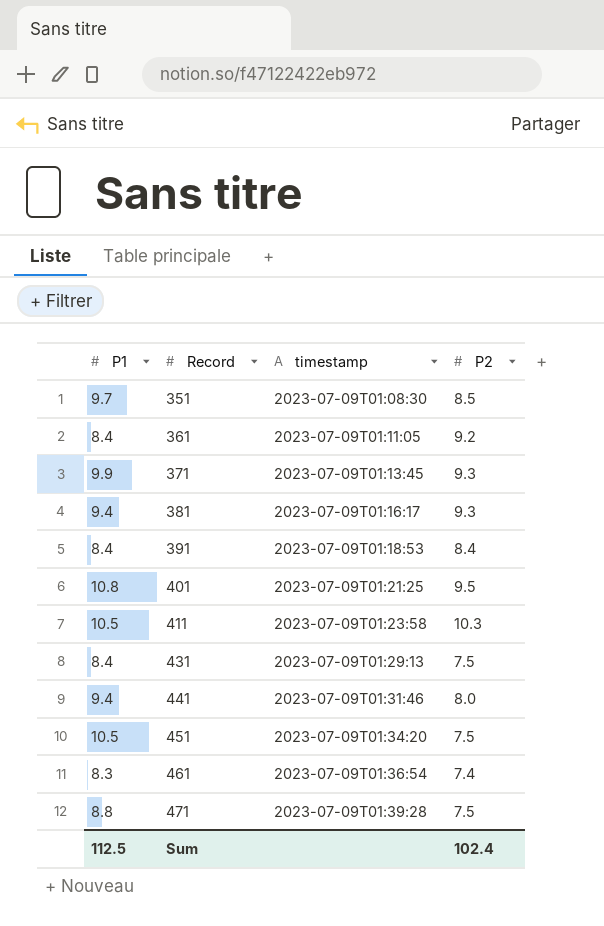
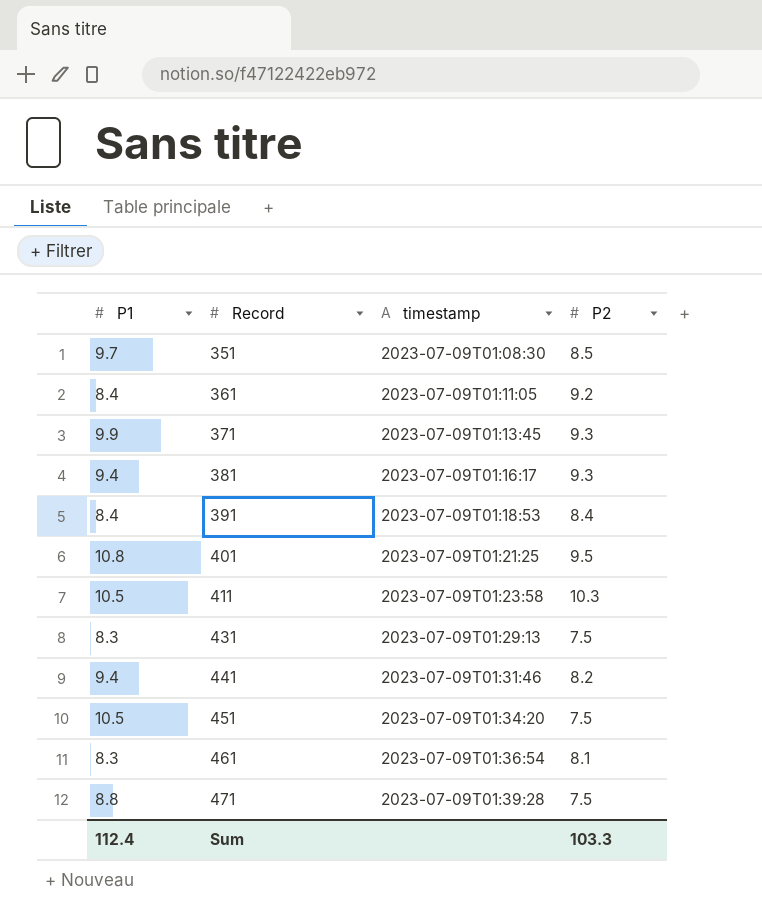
431 | P1: 8.4 -> 8.3
441 | P2: 8.0 -> 8.2
461 | P2: 7.4 -> 8.1
Sum | P1: 112.5 -> 112.4
Sum | P2: 102.4 -> 103.3

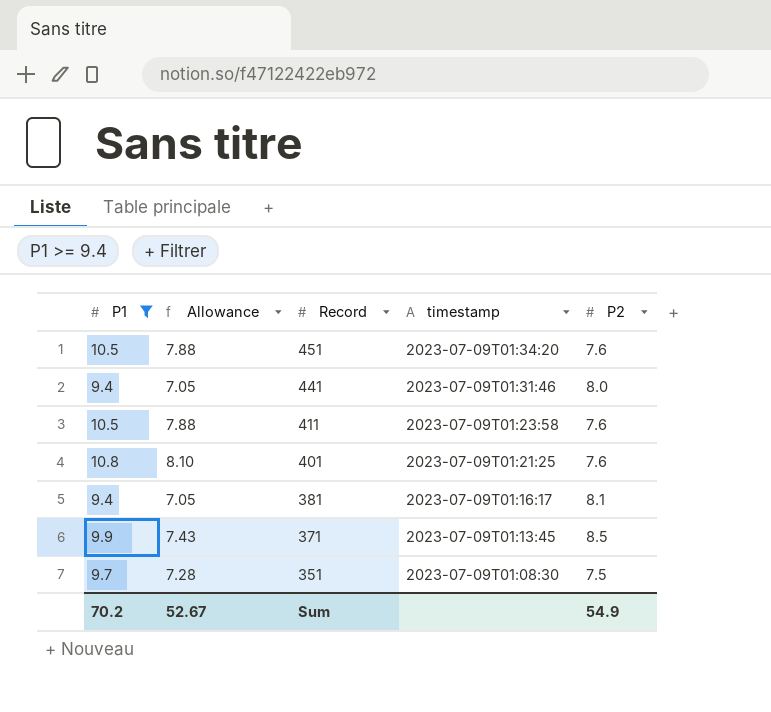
filter: none -> P1 >= 9.4
row order: Record ascending -> Record descending
column Allowance | formula: none -> [P1] * 0.75
451 | P2: 7.5 -> 7.6
441 | P2: 8.2 -> 8.0
411 | P2: 10.3 -> 7.6
401 | P2: 9.5 -> 7.6
381 | P2: 9.3 -> 8.1
371 | P2: 9.3 -> 8.5
351 | P2: 8.5 -> 7.5
Sum | P1: 112.4 -> 70.2
Sum | P2: 103.3 -> 54.9

